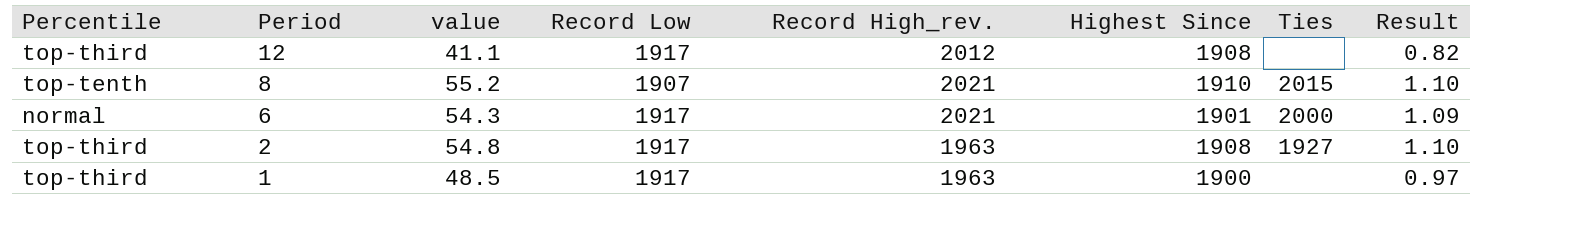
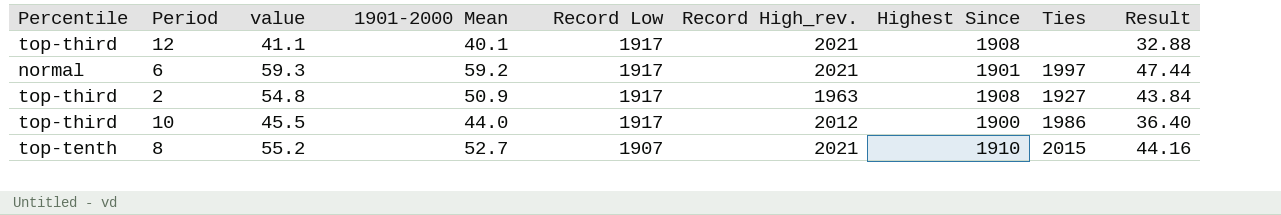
row order: Period descending -> Record Low descending
column 1901-2000 Mean | position: none -> 4
column Result | formula: [value] * 0.02 -> [value] * 0.8
row 1: top-third | 48.5 | 1917 | 1963 | 1900 | none | 0.97 -> none
12 | Record High_rev.: 2012 -> 2021
6 | value: 54.3 -> 59.3
6 | Ties: 2000 -> 1997
row 10: none -> top-third | 45.5 | 44.0 | 1917 | 2012 | 1900 | 1986 | 36.40

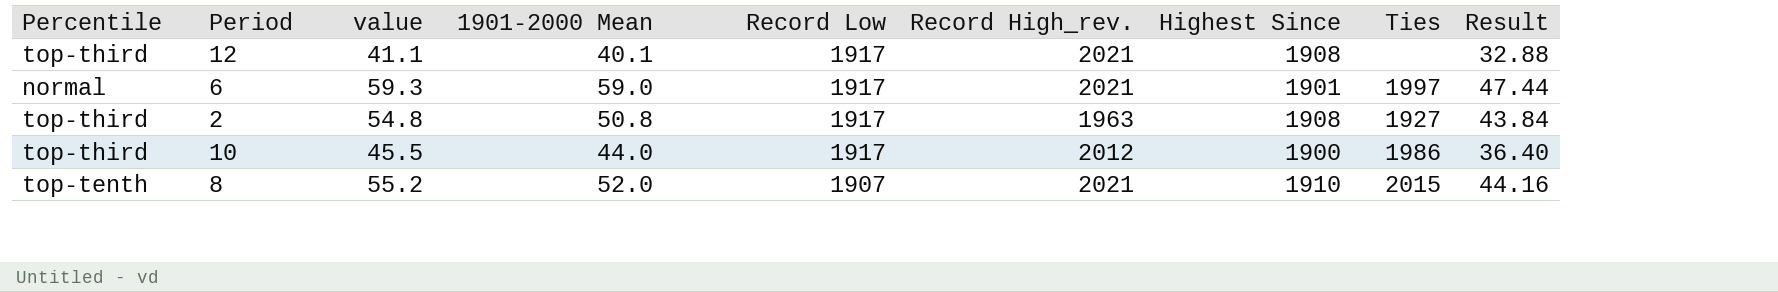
6 | 1901-2000 Mean: 59.2 -> 59.0
2 | 1901-2000 Mean: 50.9 -> 50.8
8 | 1901-2000 Mean: 52.7 -> 52.0

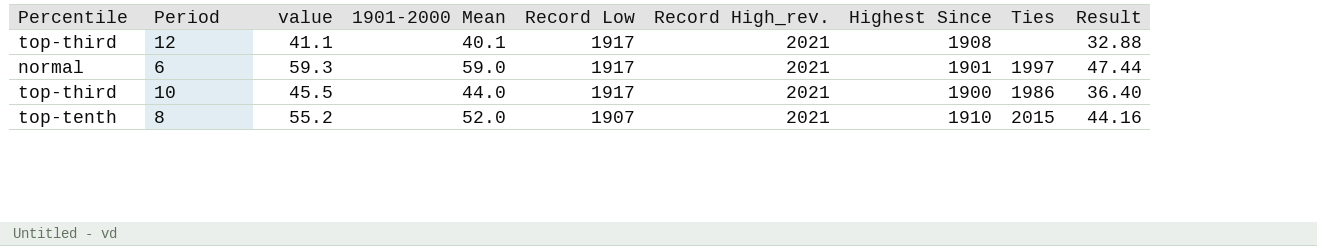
row 2: top-third | 54.8 | 50.8 | 1917 | 1963 | 1908 | 1927 | 43.84 -> none
10 | Record High_rev.: 2012 -> 2021

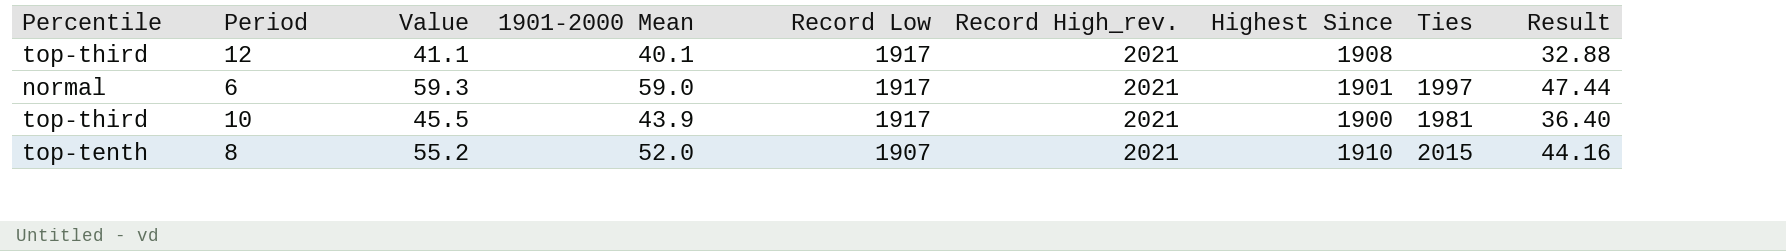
column name: value -> Value
10 | 1901-2000 Mean: 44.0 -> 43.9
10 | Ties: 1986 -> 1981

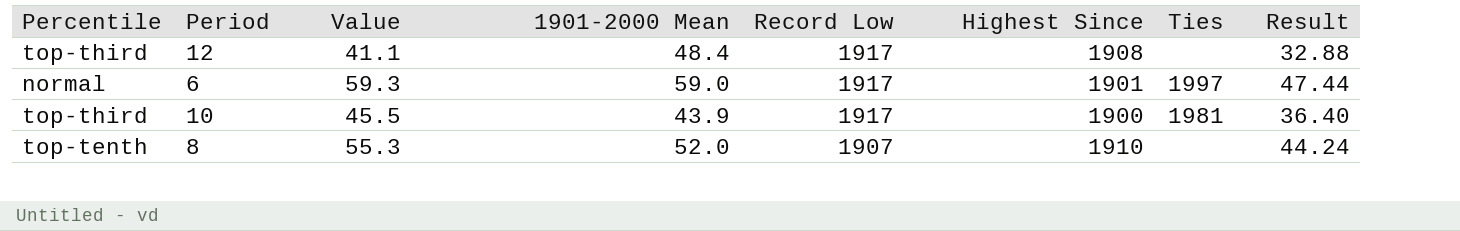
column Record High_rev. | position: 6 -> none
12 | 1901-2000 Mean: 40.1 -> 48.4
8 | Value: 55.2 -> 55.3
8 | Ties: 2015 -> none
8 | Result: 44.16 -> 44.24

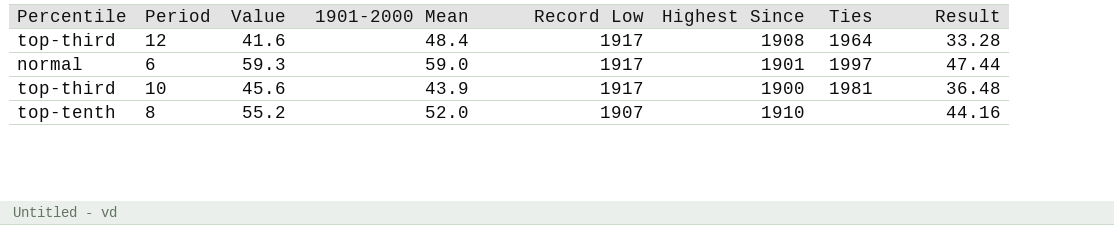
12 | Value: 41.1 -> 41.6
12 | Ties: none -> 1964
12 | Result: 32.88 -> 33.28
10 | Value: 45.5 -> 45.6
10 | Result: 36.40 -> 36.48
8 | Value: 55.3 -> 55.2
8 | Result: 44.24 -> 44.16

